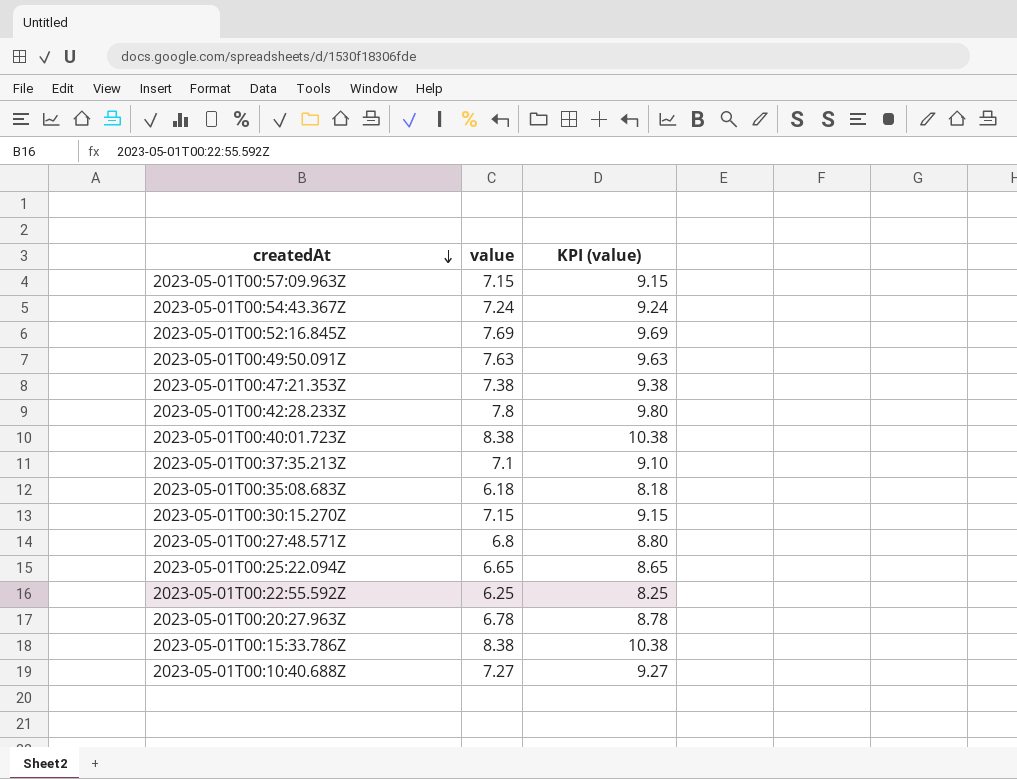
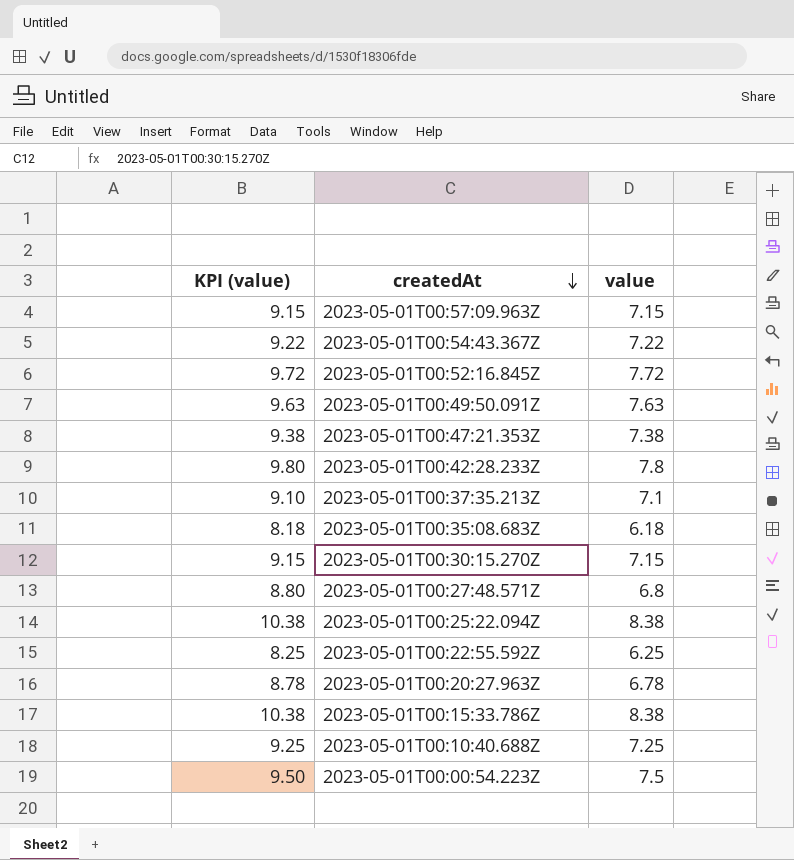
column KPI (value) | position: 3 -> 1
row 2023-05-01T00:40:01.723Z: 8.38 | 10.38 -> none
2023-05-01T00:54:43.367Z | KPI (value): 9.24 -> 9.22
2023-05-01T00:54:43.367Z | value: 7.24 -> 7.22
2023-05-01T00:52:16.845Z | KPI (value): 9.69 -> 9.72
2023-05-01T00:52:16.845Z | value: 7.69 -> 7.72
2023-05-01T00:25:22.094Z | KPI (value): 8.65 -> 10.38
2023-05-01T00:25:22.094Z | value: 6.65 -> 8.38
2023-05-01T00:10:40.688Z | KPI (value): 9.27 -> 9.25
2023-05-01T00:10:40.688Z | value: 7.27 -> 7.25
row 2023-05-01T00:00:54.223Z: none -> 9.50 | 7.5

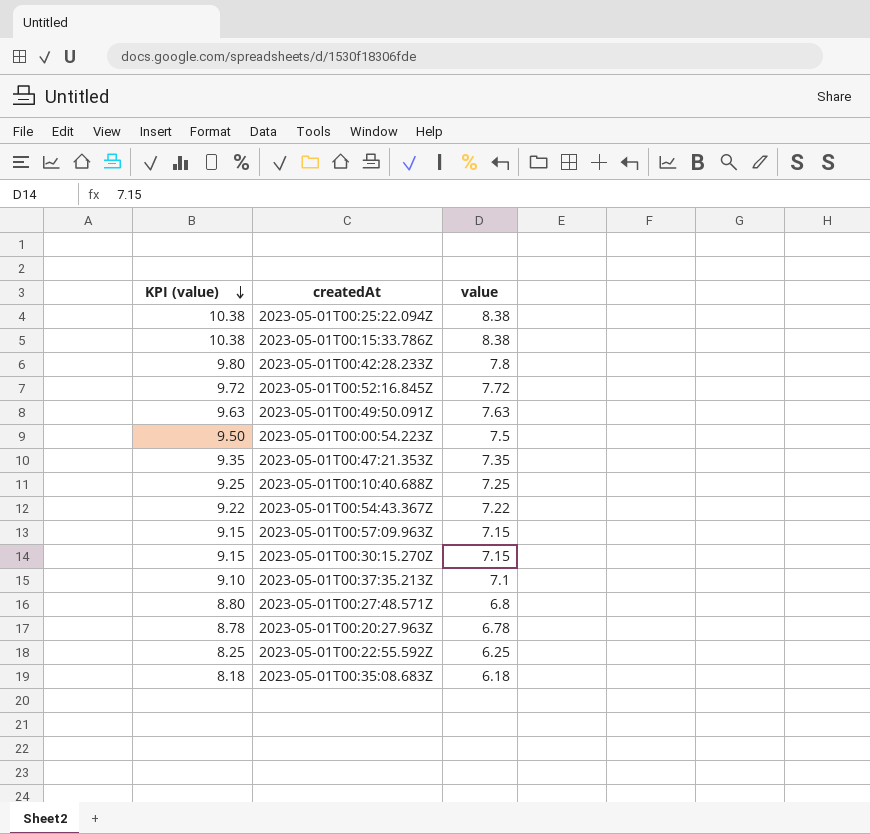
row order: createdAt descending -> KPI (value) descending
2023-05-01T00:47:21.353Z | KPI (value): 9.38 -> 9.35
2023-05-01T00:47:21.353Z | value: 7.38 -> 7.35

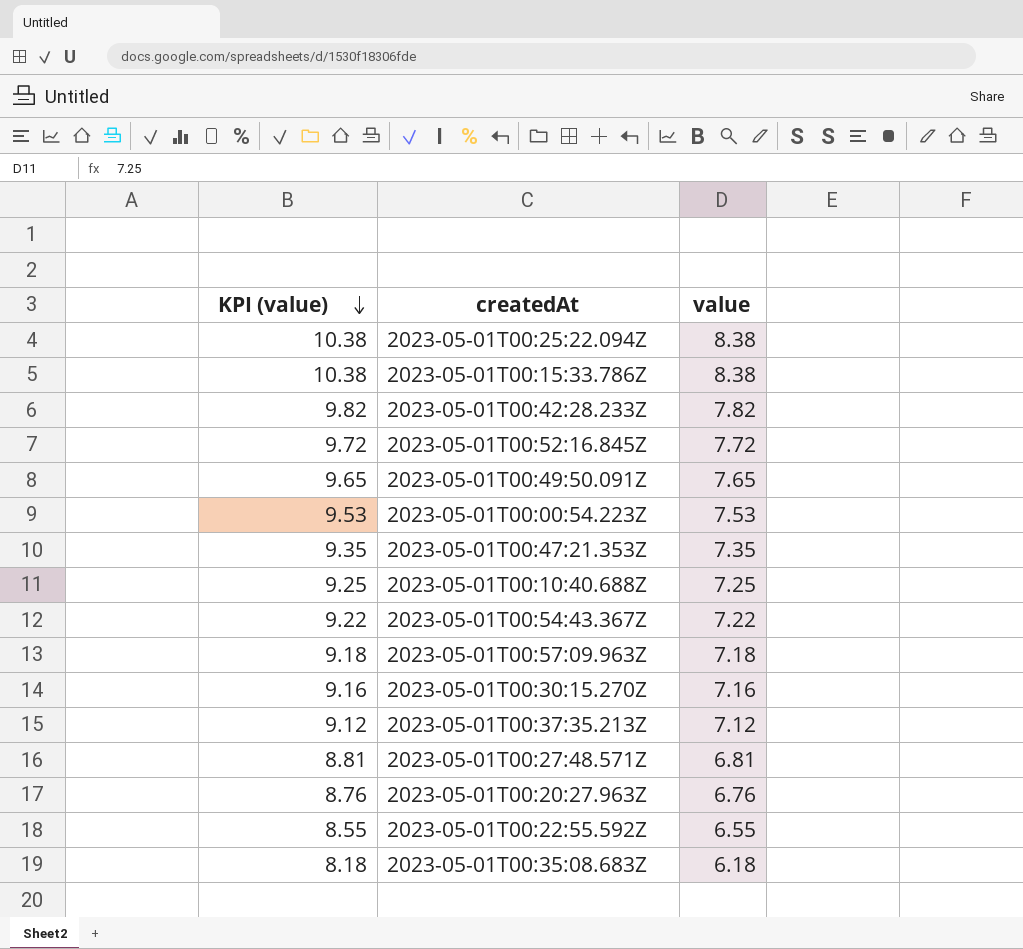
2023-05-01T00:42:28.233Z | KPI (value): 9.80 -> 9.82
2023-05-01T00:42:28.233Z | value: 7.8 -> 7.82
2023-05-01T00:49:50.091Z | KPI (value): 9.63 -> 9.65
2023-05-01T00:49:50.091Z | value: 7.63 -> 7.65
2023-05-01T00:00:54.223Z | KPI (value): 9.50 -> 9.53
2023-05-01T00:00:54.223Z | value: 7.5 -> 7.53
2023-05-01T00:57:09.963Z | KPI (value): 9.15 -> 9.18
2023-05-01T00:57:09.963Z | value: 7.15 -> 7.18
2023-05-01T00:30:15.270Z | KPI (value): 9.15 -> 9.16
2023-05-01T00:30:15.270Z | value: 7.15 -> 7.16
2023-05-01T00:37:35.213Z | KPI (value): 9.10 -> 9.12
2023-05-01T00:37:35.213Z | value: 7.1 -> 7.12
2023-05-01T00:27:48.571Z | KPI (value): 8.80 -> 8.81
2023-05-01T00:27:48.571Z | value: 6.8 -> 6.81
2023-05-01T00:20:27.963Z | KPI (value): 8.78 -> 8.76
2023-05-01T00:20:27.963Z | value: 6.78 -> 6.76
2023-05-01T00:22:55.592Z | KPI (value): 8.25 -> 8.55
2023-05-01T00:22:55.592Z | value: 6.25 -> 6.55

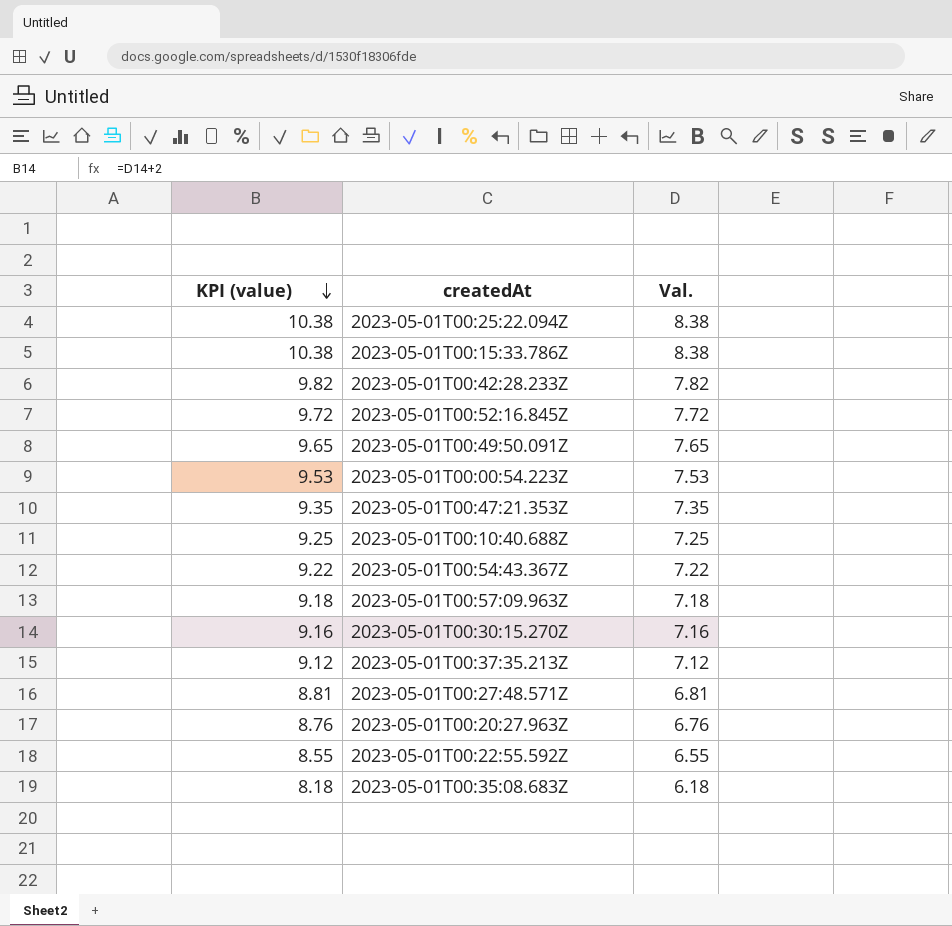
column name: value -> Val.

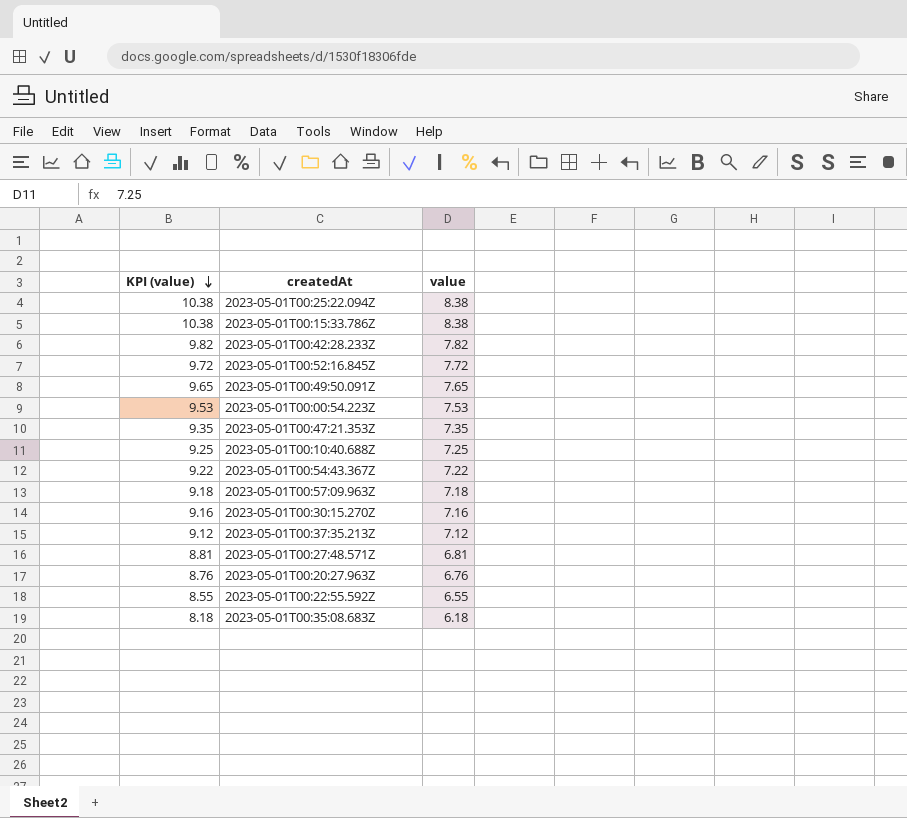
column name: Val. -> value

